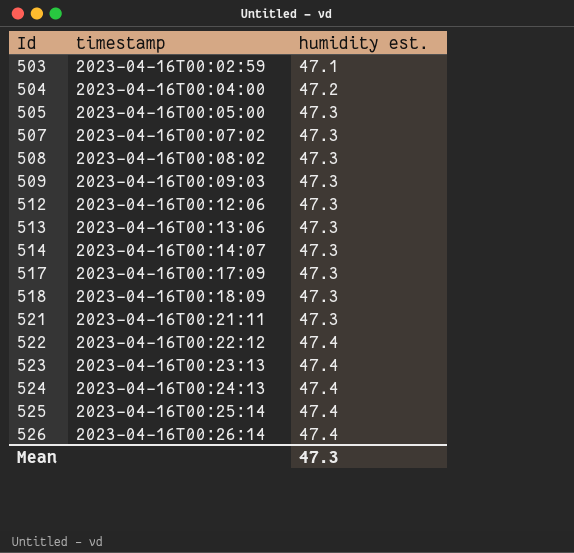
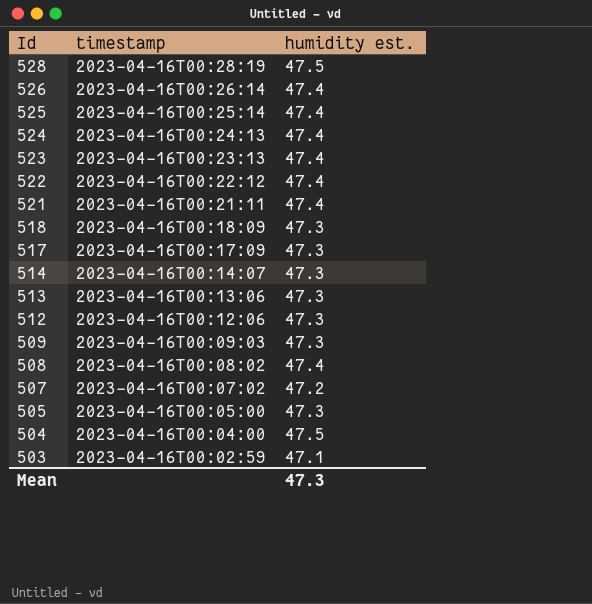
row order: Id ascending -> Id descending
row 528: none -> 2023-04-16T00:28:19 | 47.5
521 | humidity est.: 47.3 -> 47.4
508 | humidity est.: 47.3 -> 47.4
507 | humidity est.: 47.3 -> 47.2
504 | humidity est.: 47.2 -> 47.5

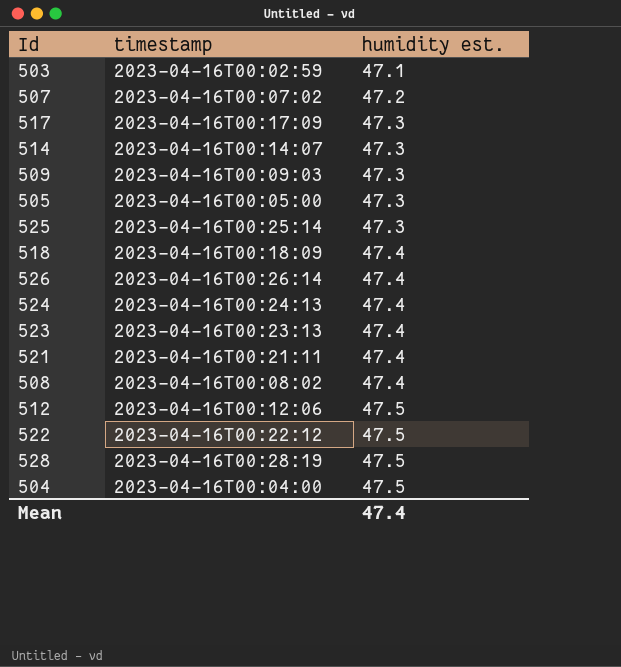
row order: Id descending -> humidity est. ascending
row 513: 2023-04-16T00:13:06 | 47.3 -> none
525 | humidity est.: 47.4 -> 47.3
518 | humidity est.: 47.3 -> 47.4
512 | humidity est.: 47.3 -> 47.5
522 | humidity est.: 47.4 -> 47.5
Mean | humidity est.: 47.3 -> 47.4

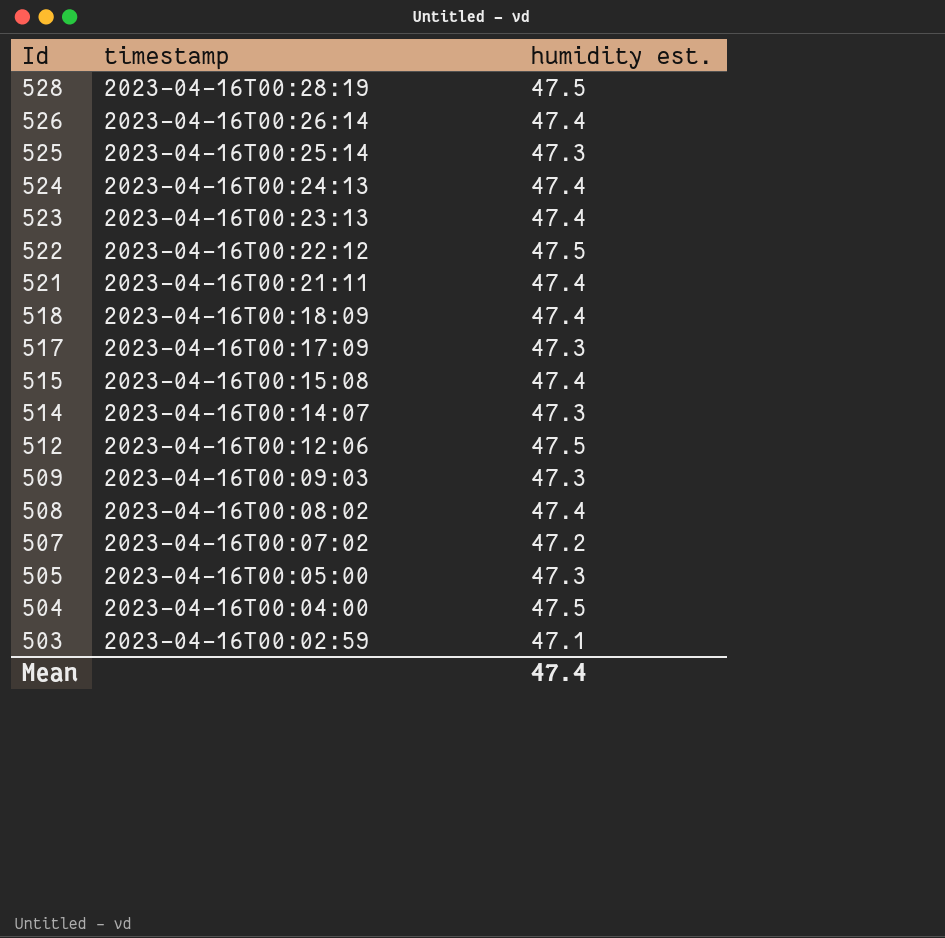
row order: humidity est. ascending -> Id descending
row 515: none -> 2023-04-16T00:15:08 | 47.4

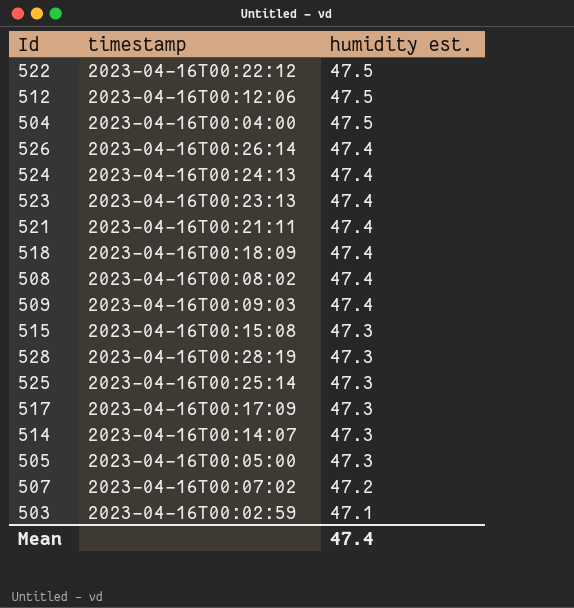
row order: Id descending -> humidity est. descending
509 | humidity est.: 47.3 -> 47.4
515 | humidity est.: 47.4 -> 47.3
528 | humidity est.: 47.5 -> 47.3

